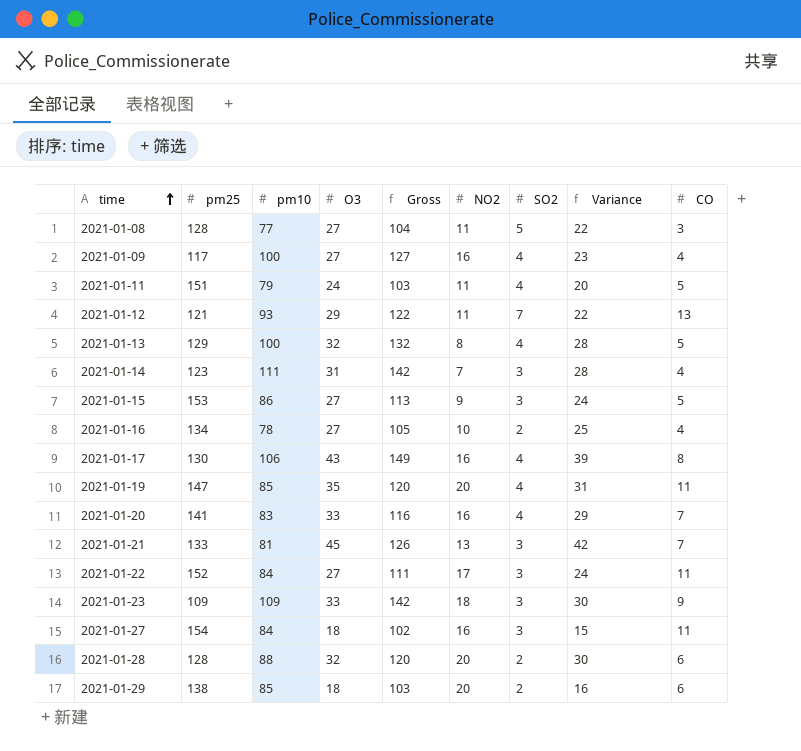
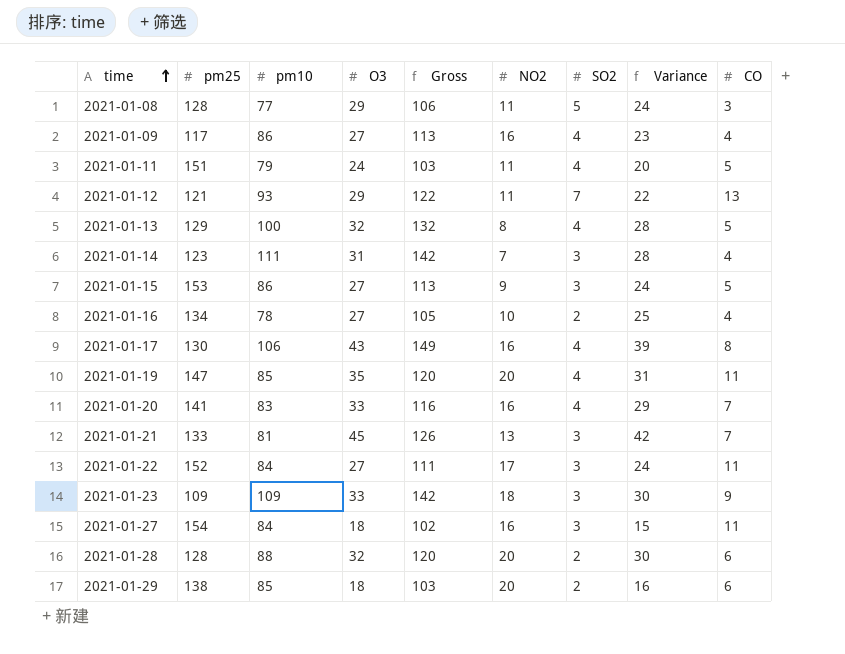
2021-01-08 | O3: 27 -> 29
2021-01-08 | Gross: 104 -> 106
2021-01-08 | Variance: 22 -> 24
2021-01-09 | pm10: 100 -> 86
2021-01-09 | Gross: 127 -> 113

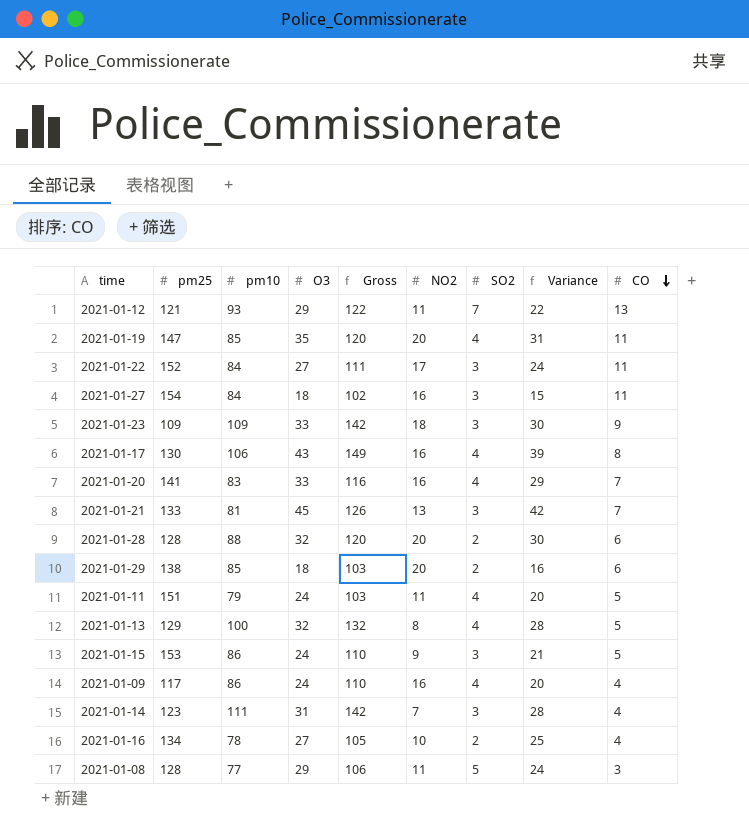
row order: time ascending -> CO descending
2021-01-15 | O3: 27 -> 24
2021-01-15 | Gross: 113 -> 110
2021-01-15 | Variance: 24 -> 21
2021-01-09 | O3: 27 -> 24
2021-01-09 | Gross: 113 -> 110
2021-01-09 | Variance: 23 -> 20

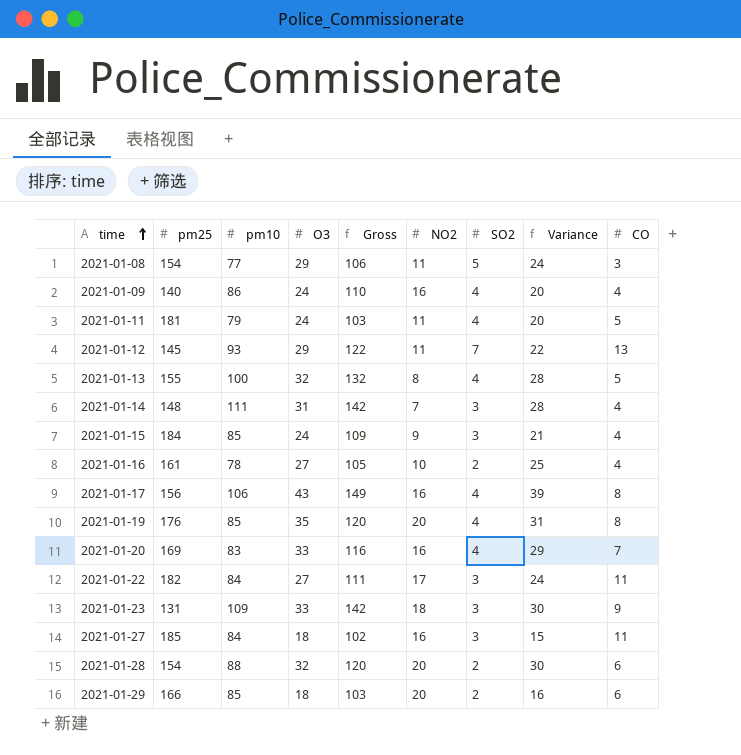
row order: CO descending -> time ascending
row 2021-01-21: 133 | 81 | 45 | 126 | 13 | 3 | 42 | 7 -> none
2021-01-08 | pm25: 128 -> 154
2021-01-09 | pm25: 117 -> 140
2021-01-11 | pm25: 151 -> 181
2021-01-12 | pm25: 121 -> 145
2021-01-13 | pm25: 129 -> 155
2021-01-14 | pm25: 123 -> 148
2021-01-15 | pm25: 153 -> 184
2021-01-15 | pm10: 86 -> 85
2021-01-15 | Gross: 110 -> 109
2021-01-15 | CO: 5 -> 4
2021-01-16 | pm25: 134 -> 161
2021-01-17 | pm25: 130 -> 156
2021-01-19 | pm25: 147 -> 176
2021-01-19 | CO: 11 -> 8
2021-01-20 | pm25: 141 -> 169
2021-01-22 | pm25: 152 -> 182
2021-01-23 | pm25: 109 -> 131
2021-01-27 | pm25: 154 -> 185
2021-01-28 | pm25: 128 -> 154
2021-01-29 | pm25: 138 -> 166

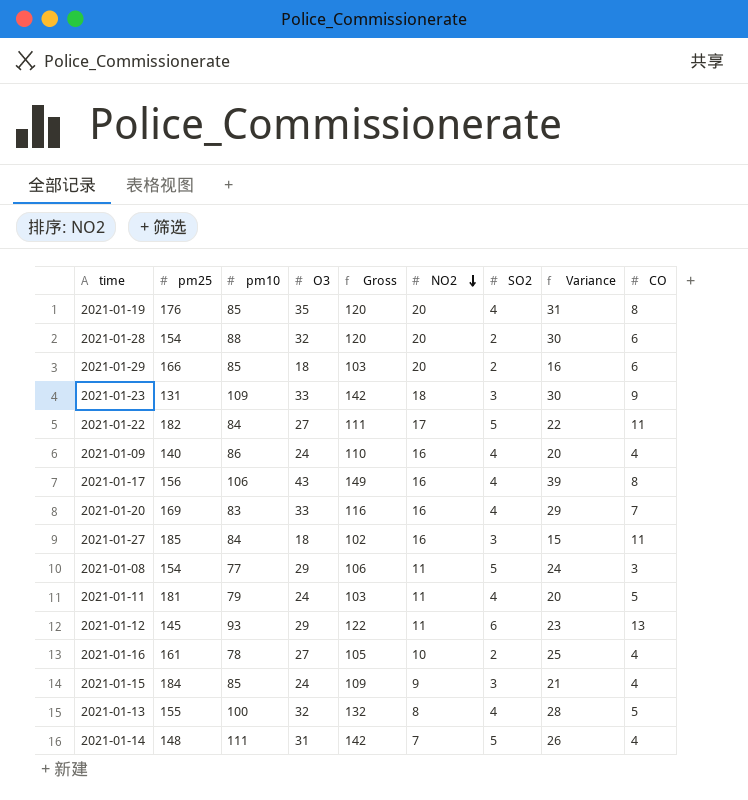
row order: time ascending -> NO2 descending
2021-01-22 | SO2: 3 -> 5
2021-01-22 | Variance: 24 -> 22
2021-01-12 | SO2: 7 -> 6
2021-01-12 | Variance: 22 -> 23
2021-01-14 | SO2: 3 -> 5
2021-01-14 | Variance: 28 -> 26

